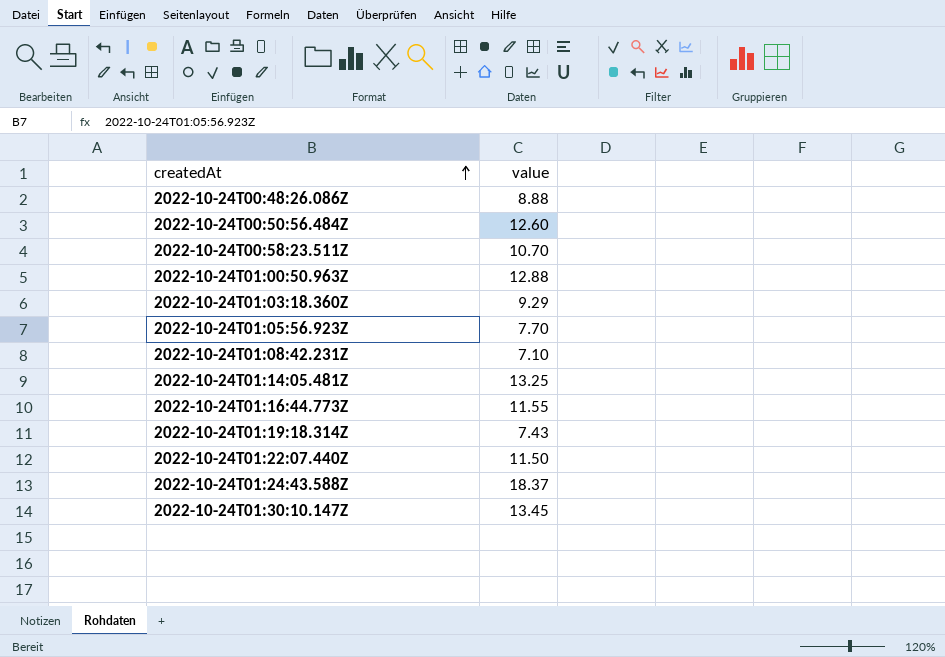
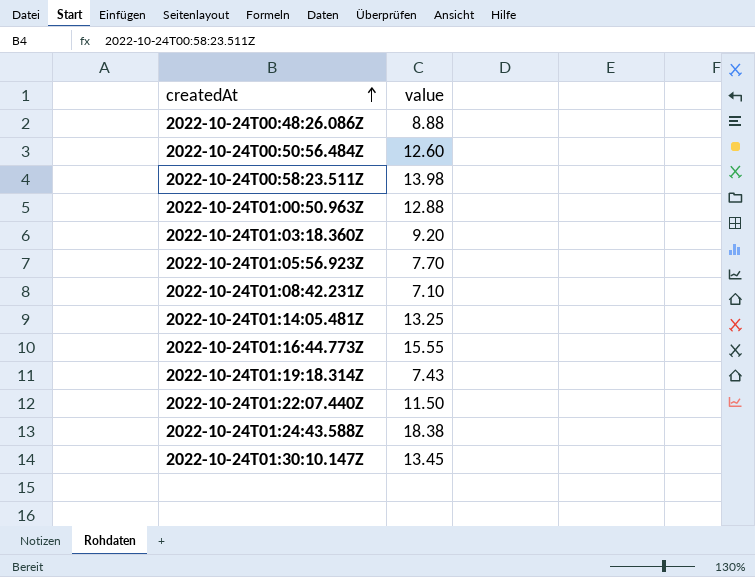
2022-10-24T00:58:23.511Z | value: 10.70 -> 13.98
2022-10-24T01:03:18.360Z | value: 9.29 -> 9.20
2022-10-24T01:16:44.773Z | value: 11.55 -> 15.55
2022-10-24T01:24:43.588Z | value: 18.37 -> 18.38

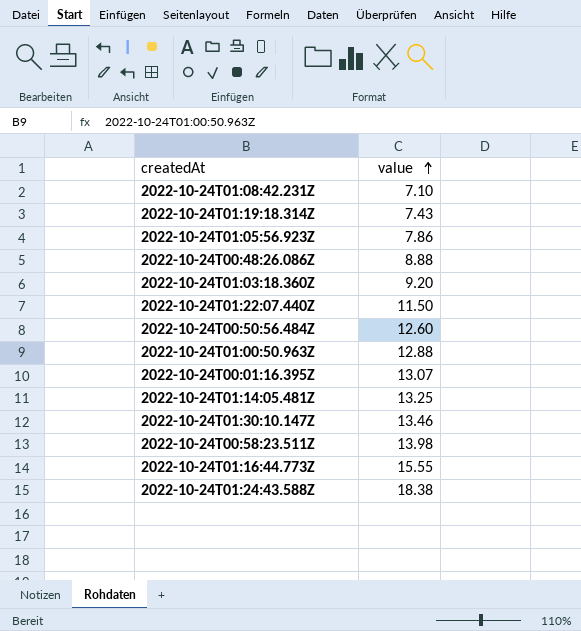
row order: createdAt ascending -> value ascending
2022-10-24T01:05:56.923Z | value: 7.70 -> 7.86
row 2022-10-24T00:01:16.395Z: none -> 13.07
2022-10-24T01:30:10.147Z | value: 13.45 -> 13.46

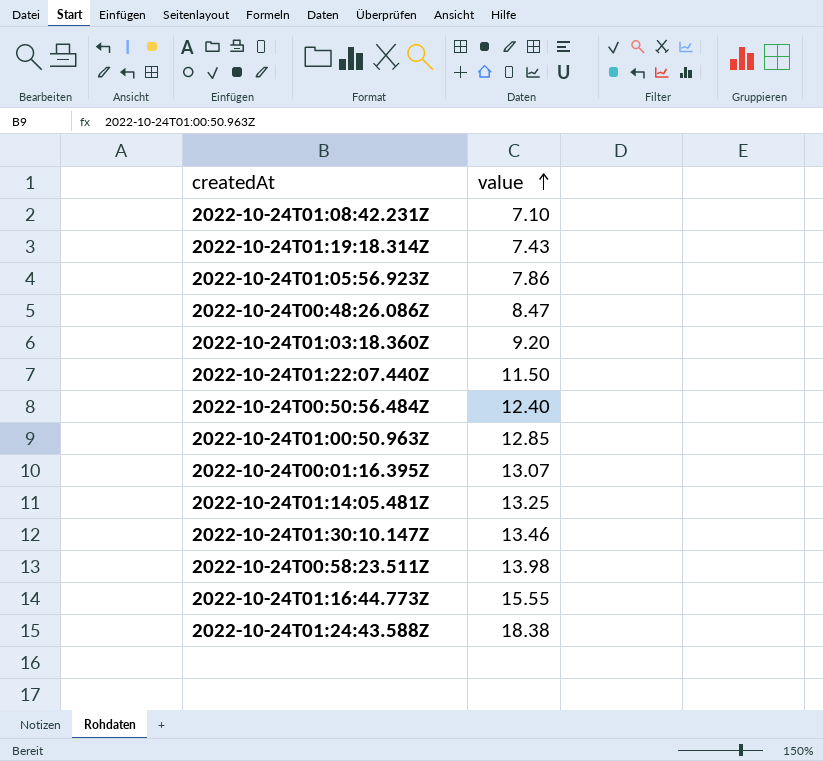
2022-10-24T00:48:26.086Z | value: 8.88 -> 8.47
2022-10-24T00:50:56.484Z | value: 12.60 -> 12.40
2022-10-24T01:00:50.963Z | value: 12.88 -> 12.85

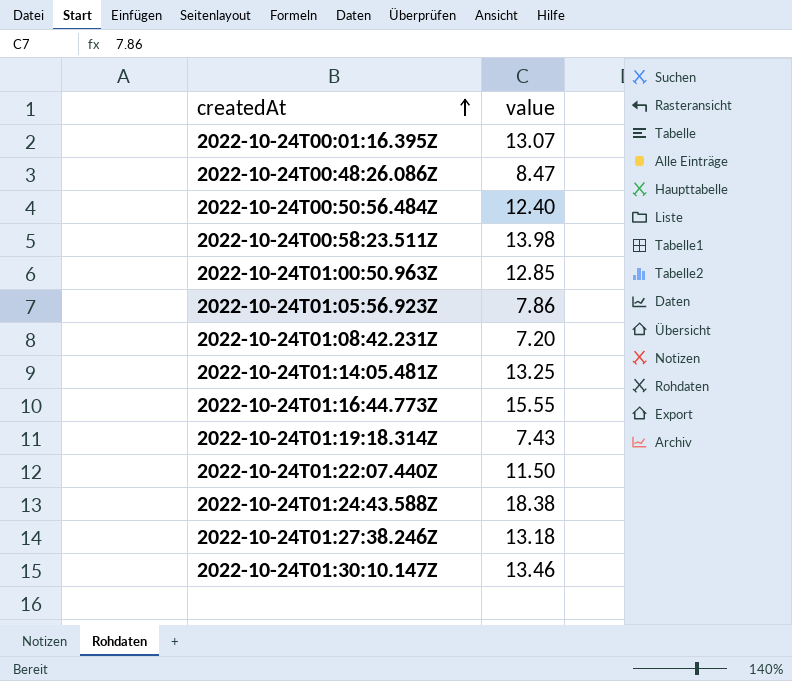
row order: value ascending -> createdAt ascending
row 2022-10-24T01:03:18.360Z: 9.20 -> none
2022-10-24T01:08:42.231Z | value: 7.10 -> 7.20
row 2022-10-24T01:27:38.246Z: none -> 13.18

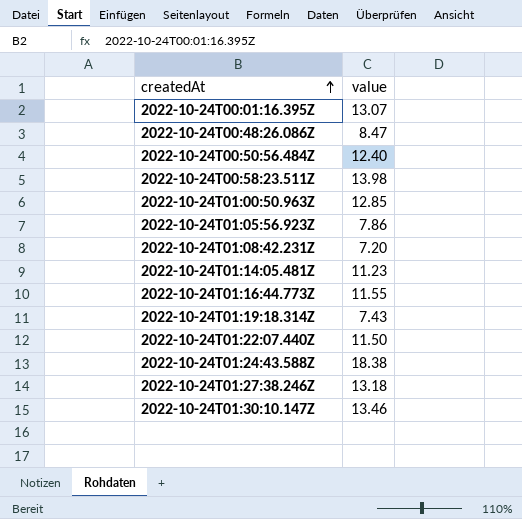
2022-10-24T01:14:05.481Z | value: 13.25 -> 11.23
2022-10-24T01:16:44.773Z | value: 15.55 -> 11.55

